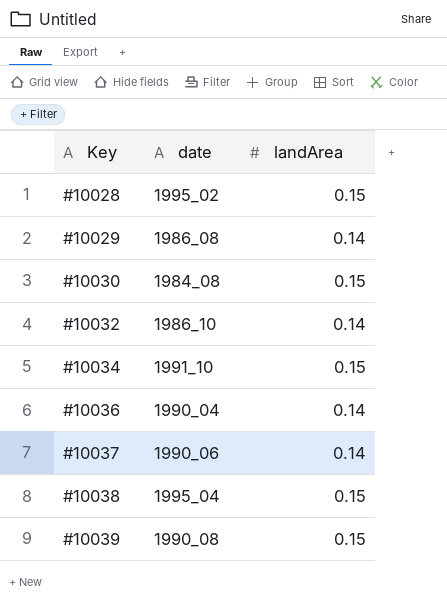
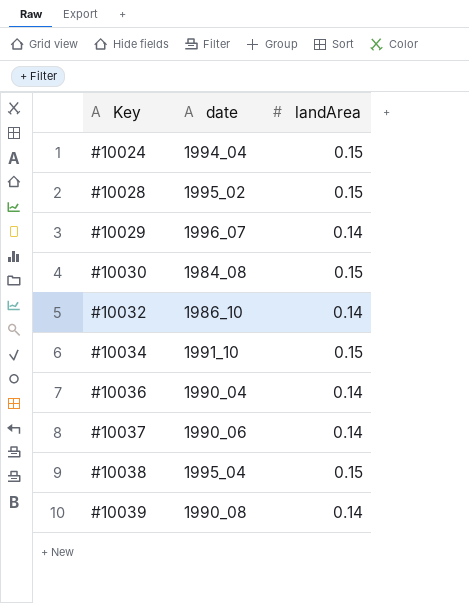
row #10024: none -> 1994_04 | 0.15
#10029 | date: 1986_08 -> 1996_07
#10039 | landArea: 0.15 -> 0.14

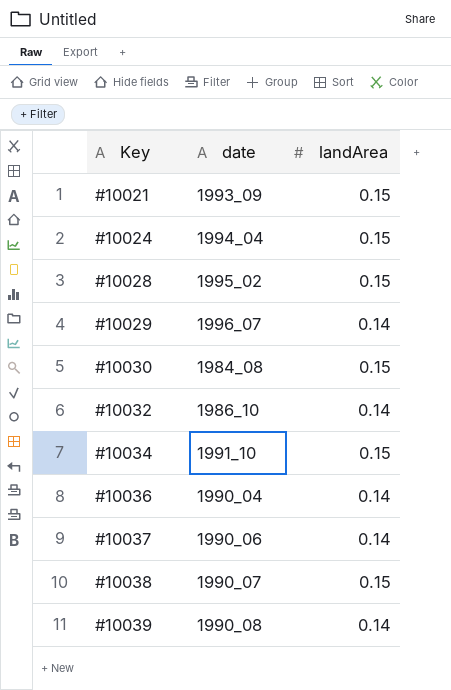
row #10021: none -> 1993_09 | 0.15
#10038 | date: 1995_04 -> 1990_07

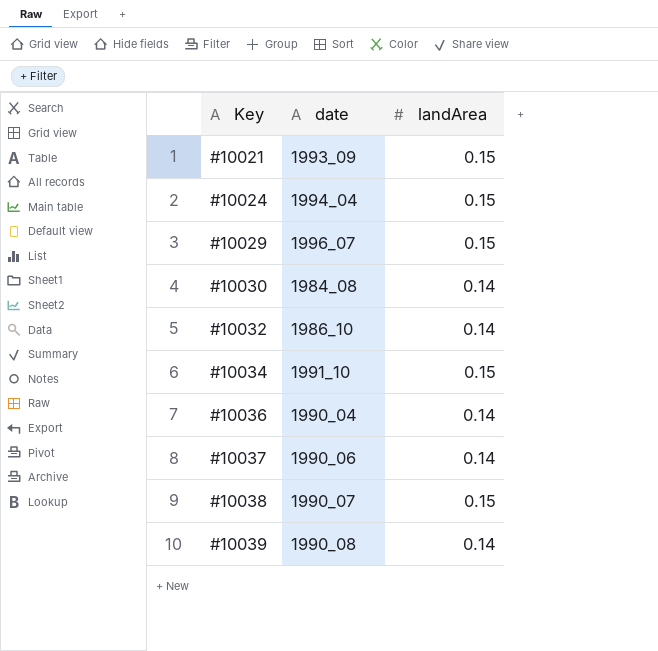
row #10028: 1995_02 | 0.15 -> none
#10029 | landArea: 0.14 -> 0.15
#10030 | landArea: 0.15 -> 0.14

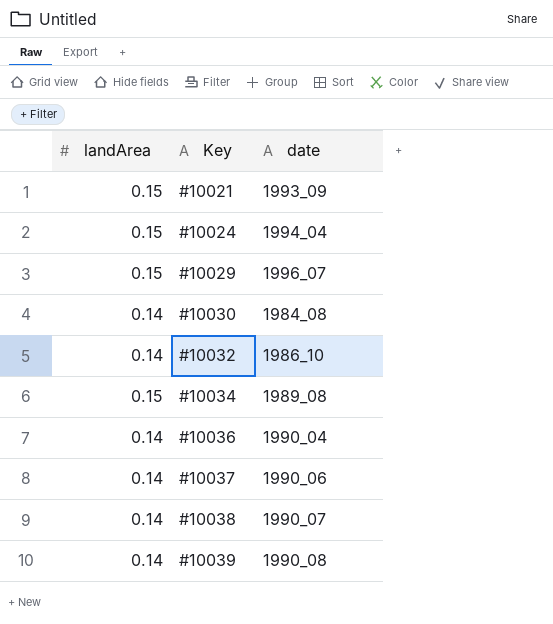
column landArea | position: 3 -> 1
#10034 | date: 1991_10 -> 1989_08
#10038 | landArea: 0.15 -> 0.14

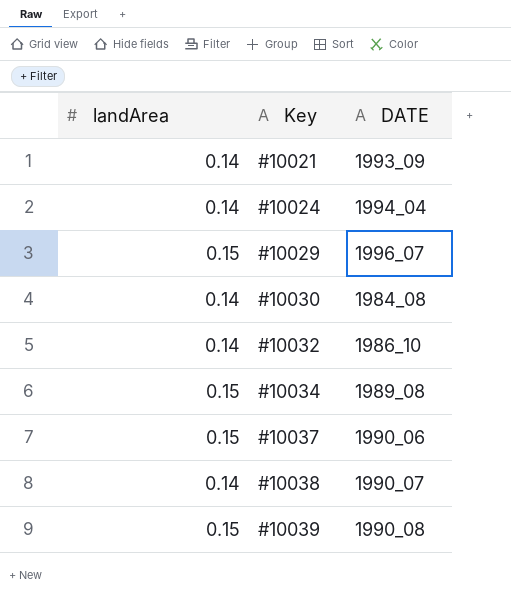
column name: date -> DATE
row #10036: 0.14 | 1990_04 -> none
#10021 | landArea: 0.15 -> 0.14
#10024 | landArea: 0.15 -> 0.14
#10037 | landArea: 0.14 -> 0.15
#10039 | landArea: 0.14 -> 0.15

